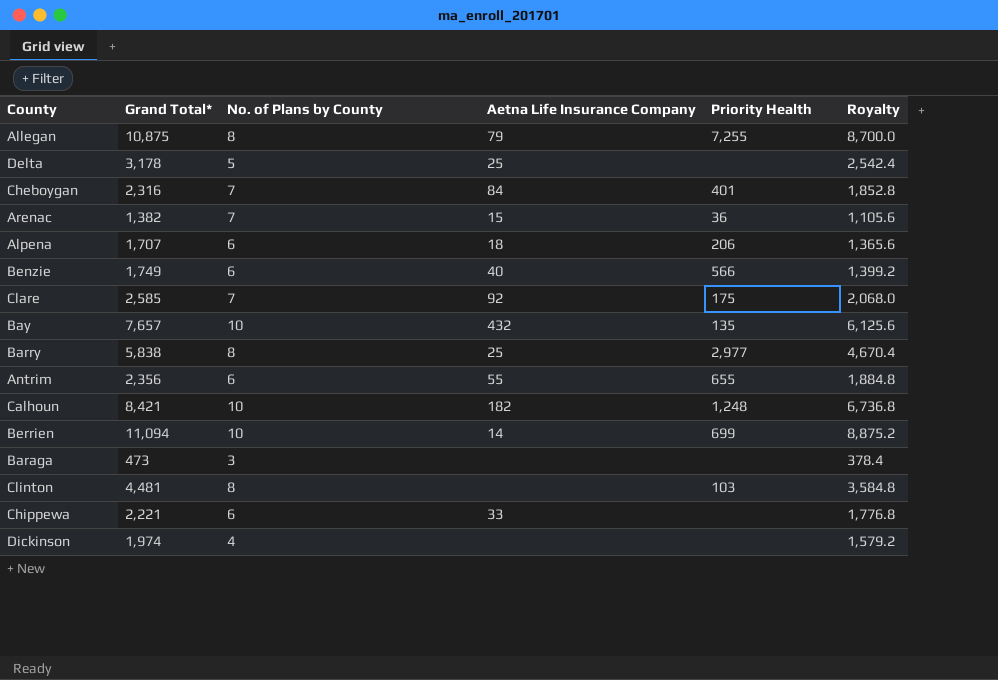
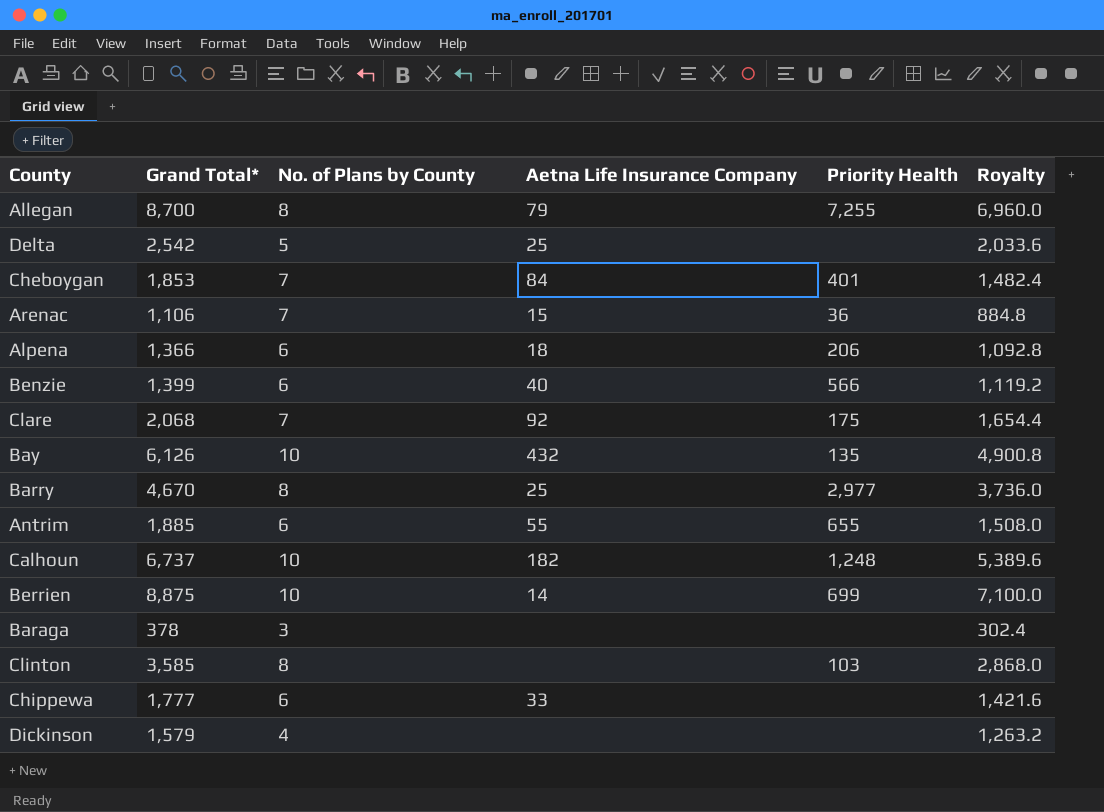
Allegan | Grand Total*: 10,875 -> 8,700
Allegan | Royalty: 8,700.0 -> 6,960.0
Delta | Grand Total*: 3,178 -> 2,542
Delta | Royalty: 2,542.4 -> 2,033.6
Cheboygan | Grand Total*: 2,316 -> 1,853
Cheboygan | Royalty: 1,852.8 -> 1,482.4
Arenac | Grand Total*: 1,382 -> 1,106
Arenac | Royalty: 1,105.6 -> 884.8
Alpena | Grand Total*: 1,707 -> 1,366
Alpena | Royalty: 1,365.6 -> 1,092.8
Benzie | Grand Total*: 1,749 -> 1,399
Benzie | Royalty: 1,399.2 -> 1,119.2
Clare | Grand Total*: 2,585 -> 2,068
Clare | Royalty: 2,068.0 -> 1,654.4
Bay | Grand Total*: 7,657 -> 6,126
Bay | Royalty: 6,125.6 -> 4,900.8
Barry | Grand Total*: 5,838 -> 4,670
Barry | Royalty: 4,670.4 -> 3,736.0
Antrim | Grand Total*: 2,356 -> 1,885
Antrim | Royalty: 1,884.8 -> 1,508.0
Calhoun | Grand Total*: 8,421 -> 6,737
Calhoun | Royalty: 6,736.8 -> 5,389.6
Berrien | Grand Total*: 11,094 -> 8,875
Berrien | Royalty: 8,875.2 -> 7,100.0
Baraga | Grand Total*: 473 -> 378
Baraga | Royalty: 378.4 -> 302.4
Clinton | Grand Total*: 4,481 -> 3,585
Clinton | Royalty: 3,584.8 -> 2,868.0
Chippewa | Grand Total*: 2,221 -> 1,777
Chippewa | Royalty: 1,776.8 -> 1,421.6
Dickinson | Grand Total*: 1,974 -> 1,579
Dickinson | Royalty: 1,579.2 -> 1,263.2

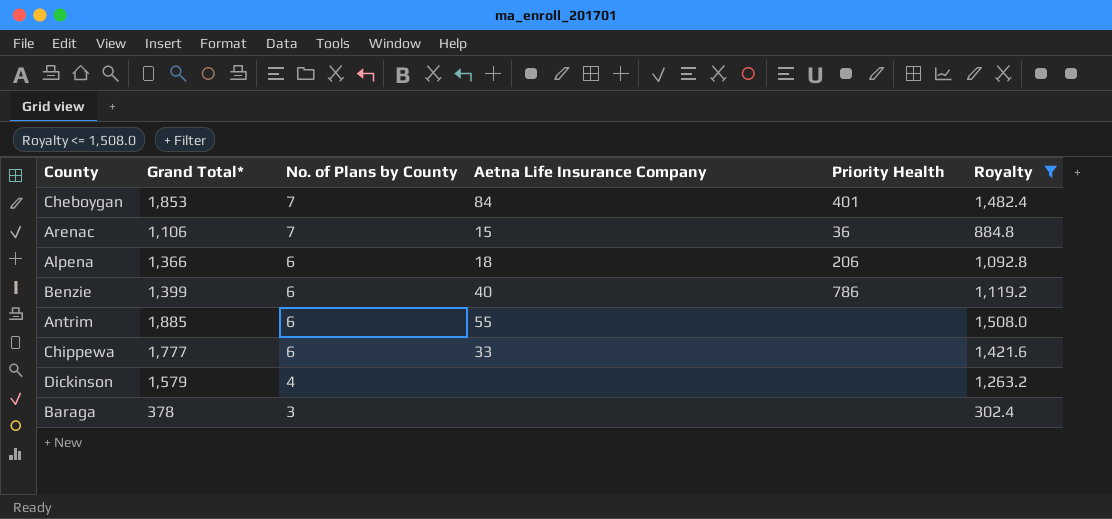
filter: none -> Royalty <= 1,508.0
row order: none -> No. of Plans by County descending
Benzie | Priority Health: 566 -> 786
Antrim | Priority Health: 655 -> none

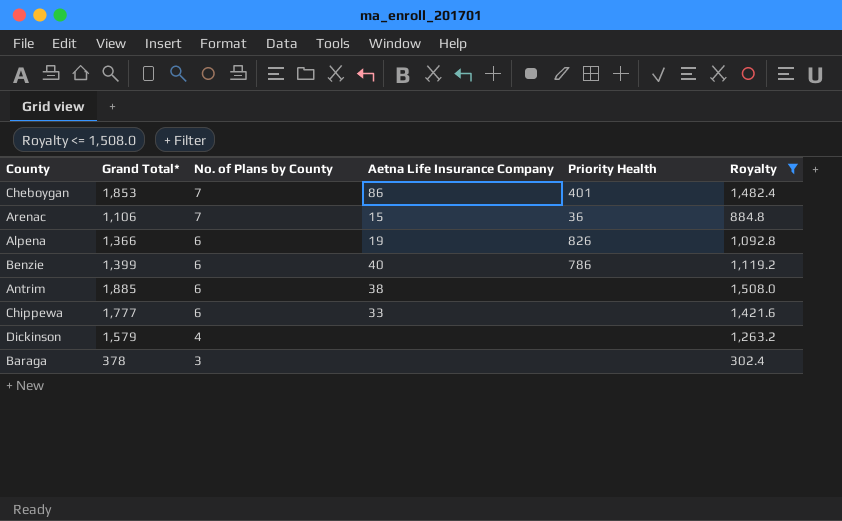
Cheboygan | Aetna Life Insurance Company: 84 -> 86
Alpena | Aetna Life Insurance Company: 18 -> 19
Alpena | Priority Health: 206 -> 826
Antrim | Aetna Life Insurance Company: 55 -> 38

